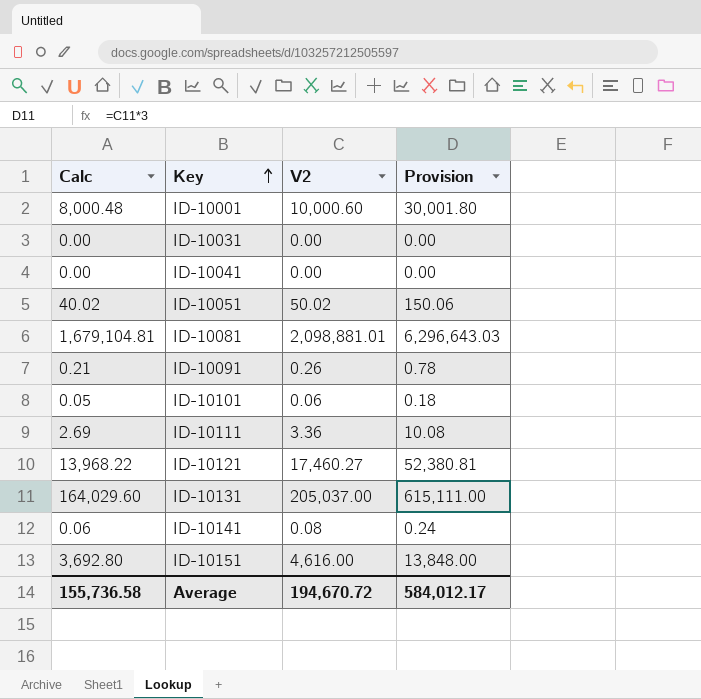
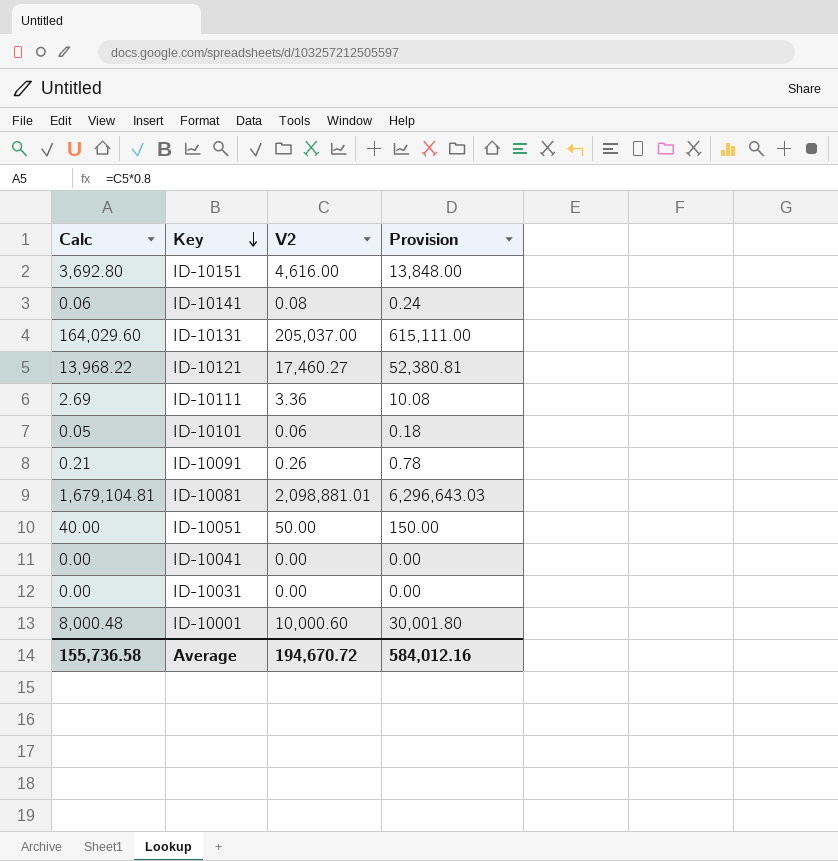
row order: Key ascending -> Key descending
ID-10051 | Calc: 40.02 -> 40.00
ID-10051 | V2: 50.02 -> 50.00
ID-10051 | Provision: 150.06 -> 150.00
Average | Provision: 584,012.17 -> 584,012.16

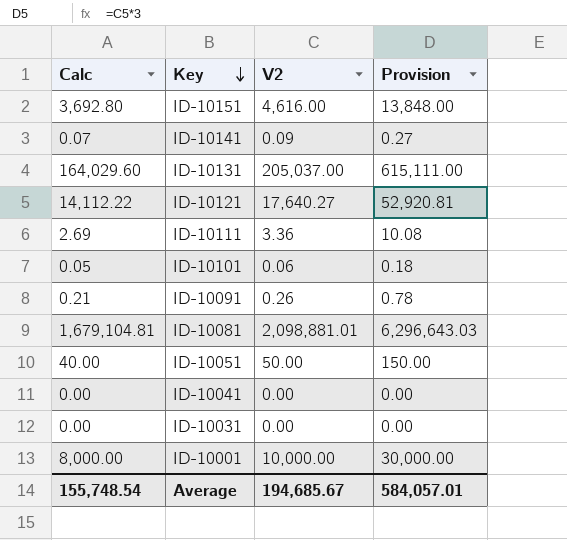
ID-10141 | Calc: 0.06 -> 0.07
ID-10141 | V2: 0.08 -> 0.09
ID-10141 | Provision: 0.24 -> 0.27
ID-10121 | Calc: 13,968.22 -> 14,112.22
ID-10121 | V2: 17,460.27 -> 17,640.27
ID-10121 | Provision: 52,380.81 -> 52,920.81
ID-10001 | Calc: 8,000.48 -> 8,000.00
ID-10001 | V2: 10,000.60 -> 10,000.00
ID-10001 | Provision: 30,001.80 -> 30,000.00
Average | Calc: 155,736.58 -> 155,748.54
Average | V2: 194,670.72 -> 194,685.67
Average | Provision: 584,012.16 -> 584,057.01

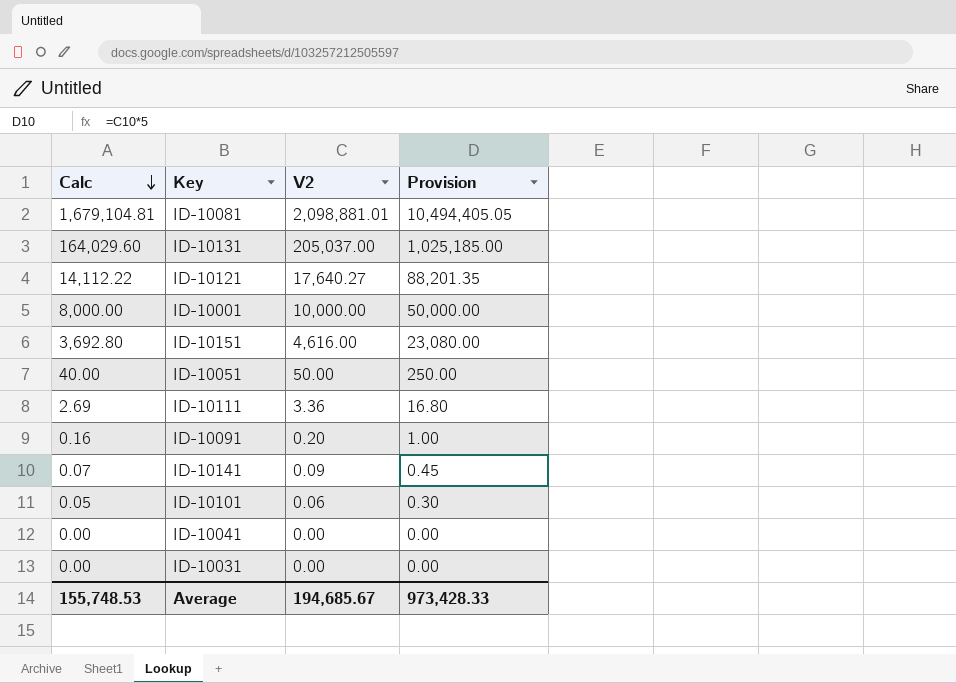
row order: Key descending -> Calc descending
column Provision | formula: [V2] * 3 -> [V2] * 5
ID-10091 | Calc: 0.21 -> 0.16
ID-10091 | V2: 0.26 -> 0.20
Average | Calc: 155,748.54 -> 155,748.53
Average | Provision: 584,057.01 -> 973,428.33

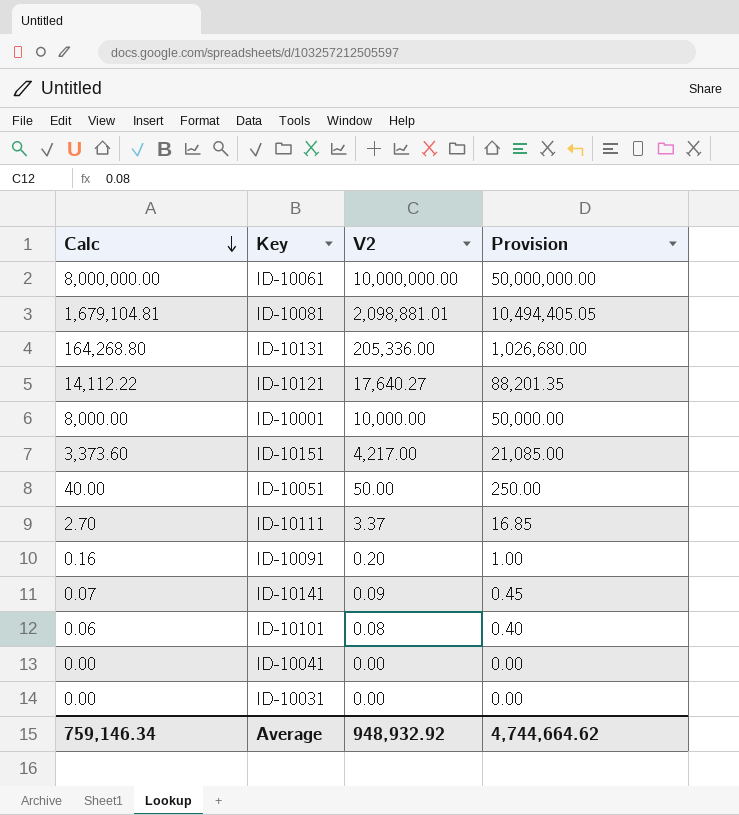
row ID-10061: none -> 8,000,000.00 | 10,000,000.00 | 50,000,000.00
ID-10131 | Calc: 164,029.60 -> 164,268.80
ID-10131 | V2: 205,037.00 -> 205,336.00
ID-10131 | Provision: 1,025,185.00 -> 1,026,680.00
ID-10151 | Calc: 3,692.80 -> 3,373.60
ID-10151 | V2: 4,616.00 -> 4,217.00
ID-10151 | Provision: 23,080.00 -> 21,085.00
ID-10111 | Calc: 2.69 -> 2.70
ID-10111 | V2: 3.36 -> 3.37
ID-10111 | Provision: 16.80 -> 16.85
ID-10101 | Calc: 0.05 -> 0.06
ID-10101 | V2: 0.06 -> 0.08
ID-10101 | Provision: 0.30 -> 0.40
Average | Calc: 155,748.53 -> 759,146.34
Average | V2: 194,685.67 -> 948,932.92
Average | Provision: 973,428.33 -> 4,744,664.62

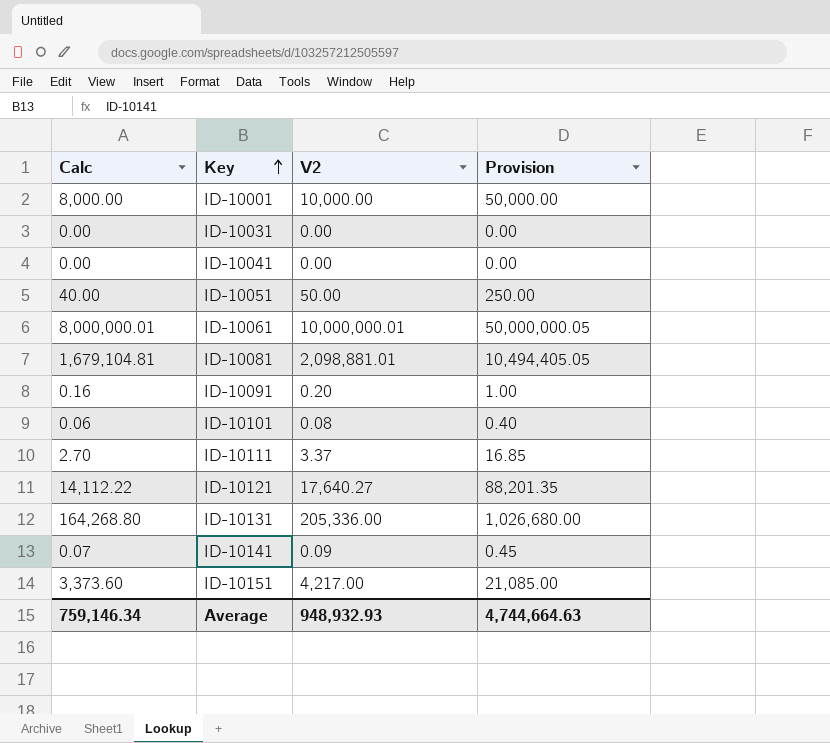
row order: Calc descending -> Key ascending
ID-10061 | Calc: 8,000,000.00 -> 8,000,000.01
ID-10061 | V2: 10,000,000.00 -> 10,000,000.01
ID-10061 | Provision: 50,000,000.00 -> 50,000,000.05
Average | V2: 948,932.92 -> 948,932.93
Average | Provision: 4,744,664.62 -> 4,744,664.63

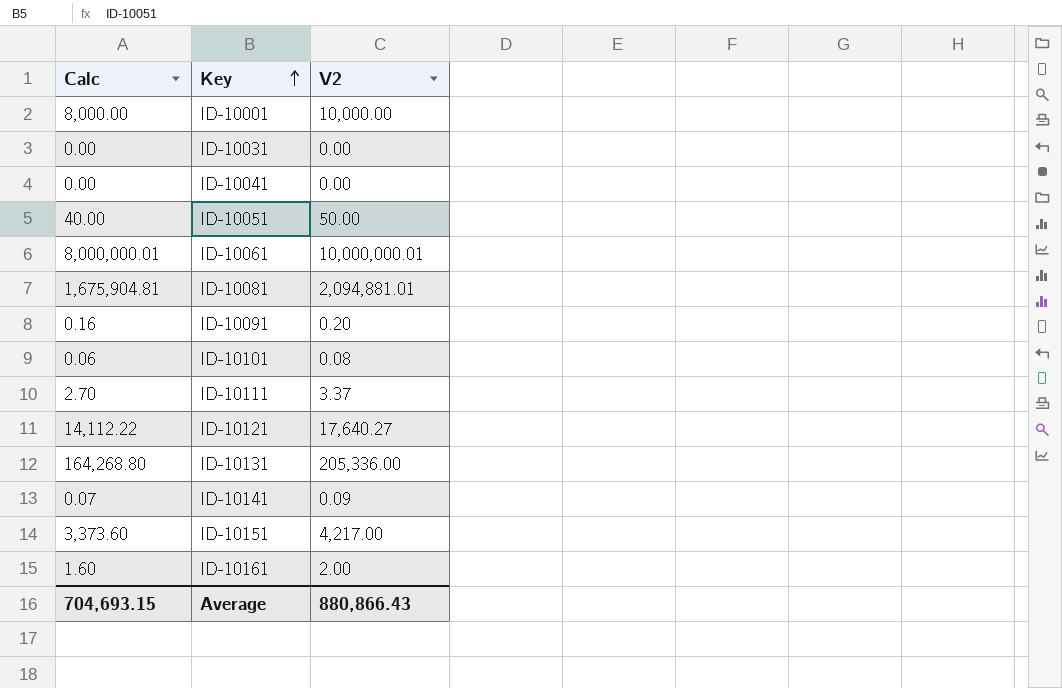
column Provision | formula: [V2] * 5 -> none
ID-10081 | Calc: 1,679,104.81 -> 1,675,904.81
ID-10081 | V2: 2,098,881.01 -> 2,094,881.01
row ID-10161: none -> 1.60 | 2.00
Average | Calc: 759,146.34 -> 704,693.15
Average | V2: 948,932.93 -> 880,866.43

